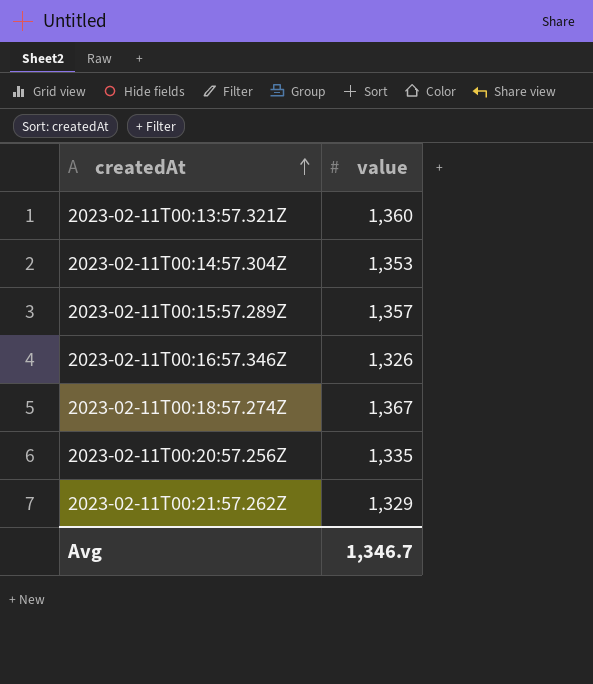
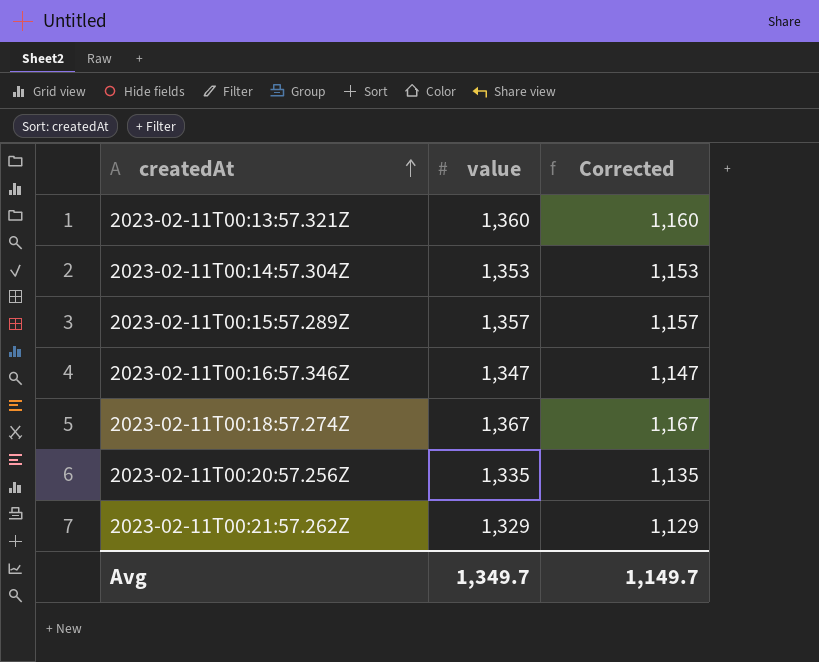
column Corrected | formula: none -> [value] - 200
2023-02-11T00:16:57.346Z | value: 1,326 -> 1,347
Avg | value: 1,346.7 -> 1,349.7

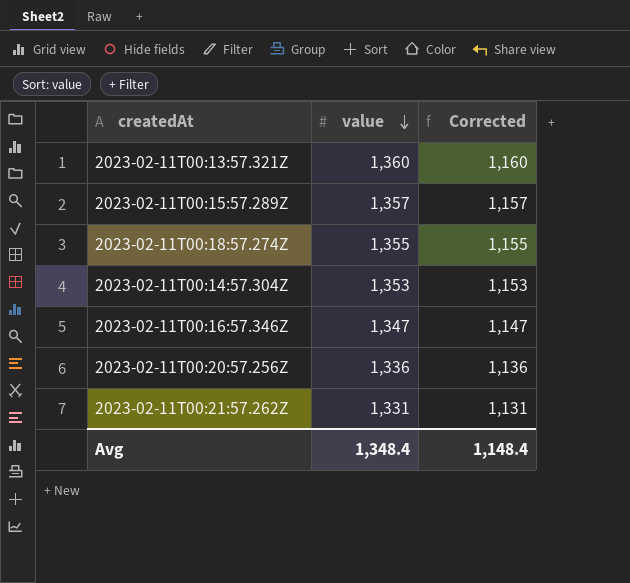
row order: createdAt ascending -> value descending
2023-02-11T00:18:57.274Z | value: 1,367 -> 1,355
2023-02-11T00:18:57.274Z | Corrected: 1,167 -> 1,155
2023-02-11T00:20:57.256Z | value: 1,335 -> 1,336
2023-02-11T00:20:57.256Z | Corrected: 1,135 -> 1,136
2023-02-11T00:21:57.262Z | value: 1,329 -> 1,331
2023-02-11T00:21:57.262Z | Corrected: 1,129 -> 1,131
Avg | value: 1,349.7 -> 1,348.4
Avg | Corrected: 1,149.7 -> 1,148.4

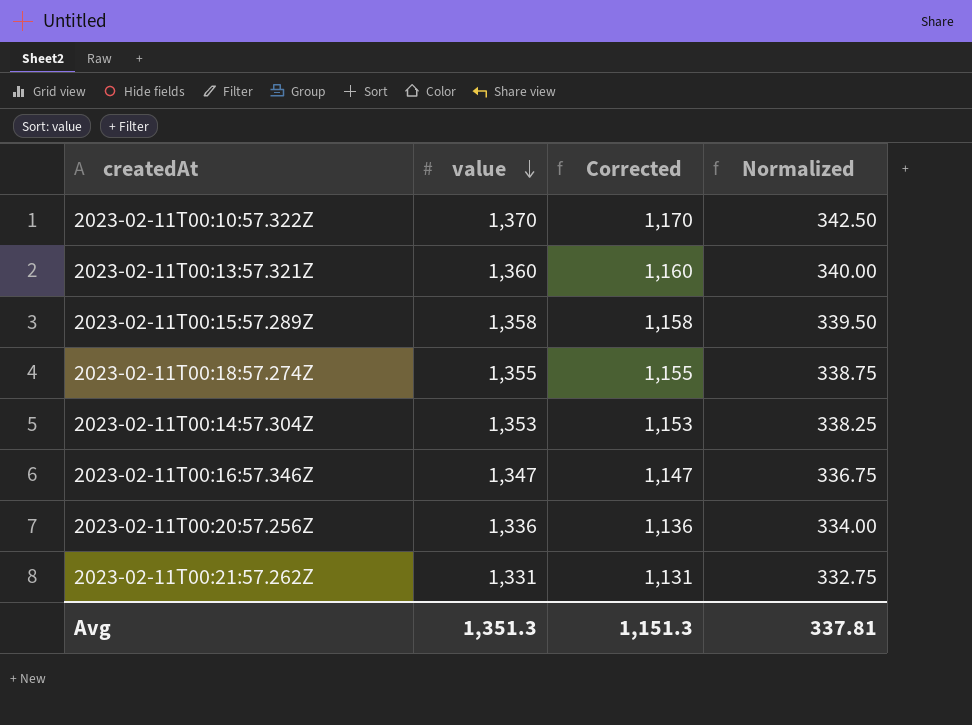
column Normalized | formula: none -> [value] * 0.25
row 2023-02-11T00:10:57.322Z: none -> 1,370 | 1,170 | 342.50
2023-02-11T00:15:57.289Z | value: 1,357 -> 1,358
2023-02-11T00:15:57.289Z | Corrected: 1,157 -> 1,158
Avg | value: 1,348.4 -> 1,351.3
Avg | Corrected: 1,148.4 -> 1,151.3

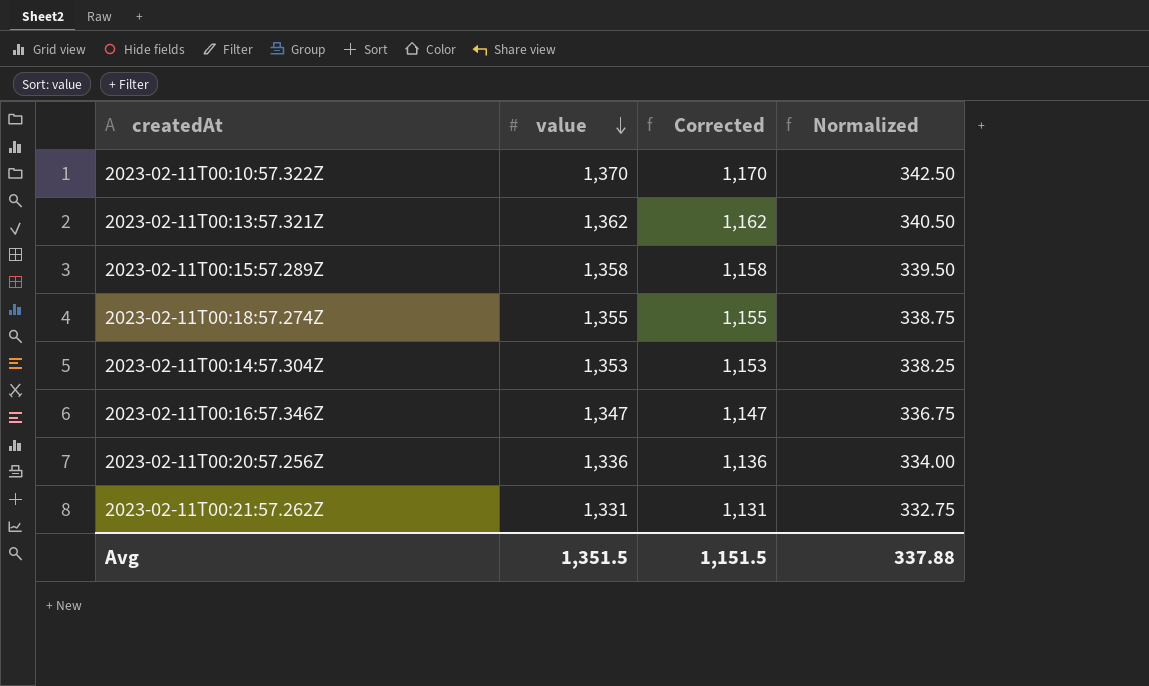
2023-02-11T00:13:57.321Z | value: 1,360 -> 1,362
2023-02-11T00:13:57.321Z | Corrected: 1,160 -> 1,162
2023-02-11T00:13:57.321Z | Normalized: 340.00 -> 340.50
Avg | value: 1,351.3 -> 1,351.5
Avg | Corrected: 1,151.3 -> 1,151.5
Avg | Normalized: 337.81 -> 337.88

